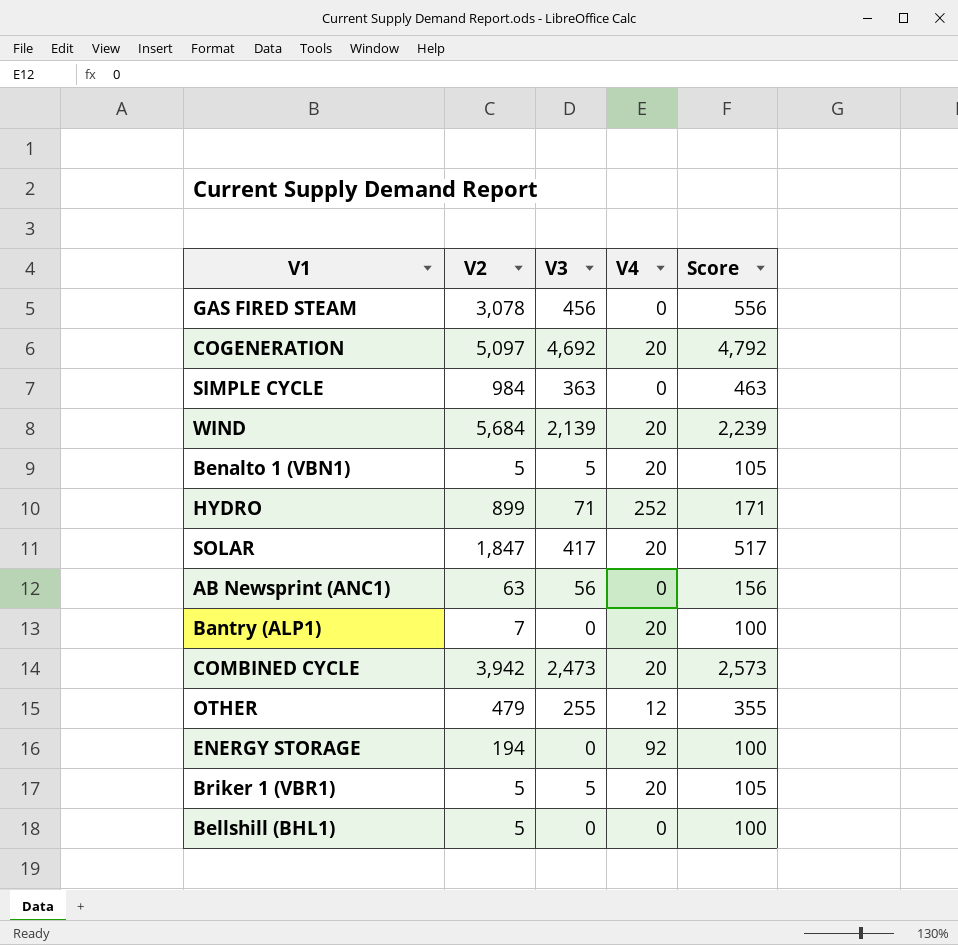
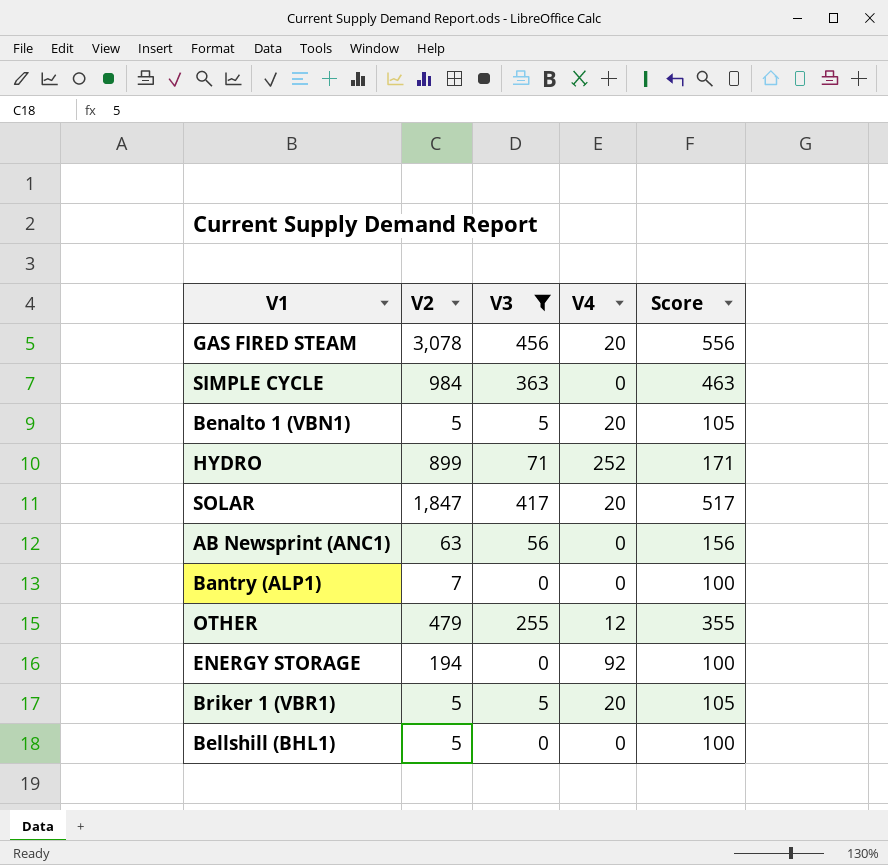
filter: none -> V3 <= 456
GAS FIRED STEAM | V4: 0 -> 20
Bantry (ALP1) | V4: 20 -> 0

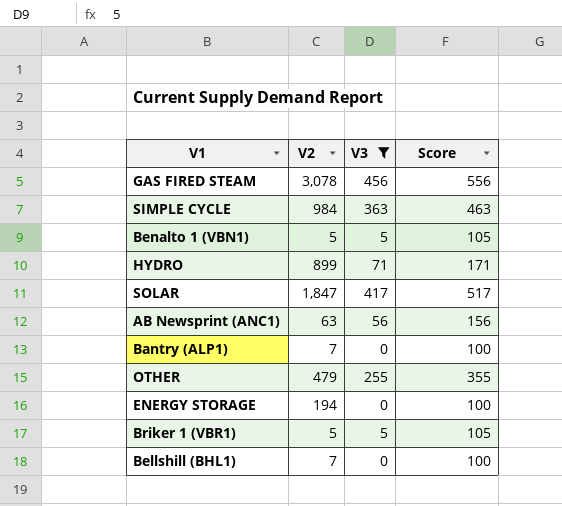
column V4 | position: 4 -> none
Bellshill (BHL1) | V2: 5 -> 7

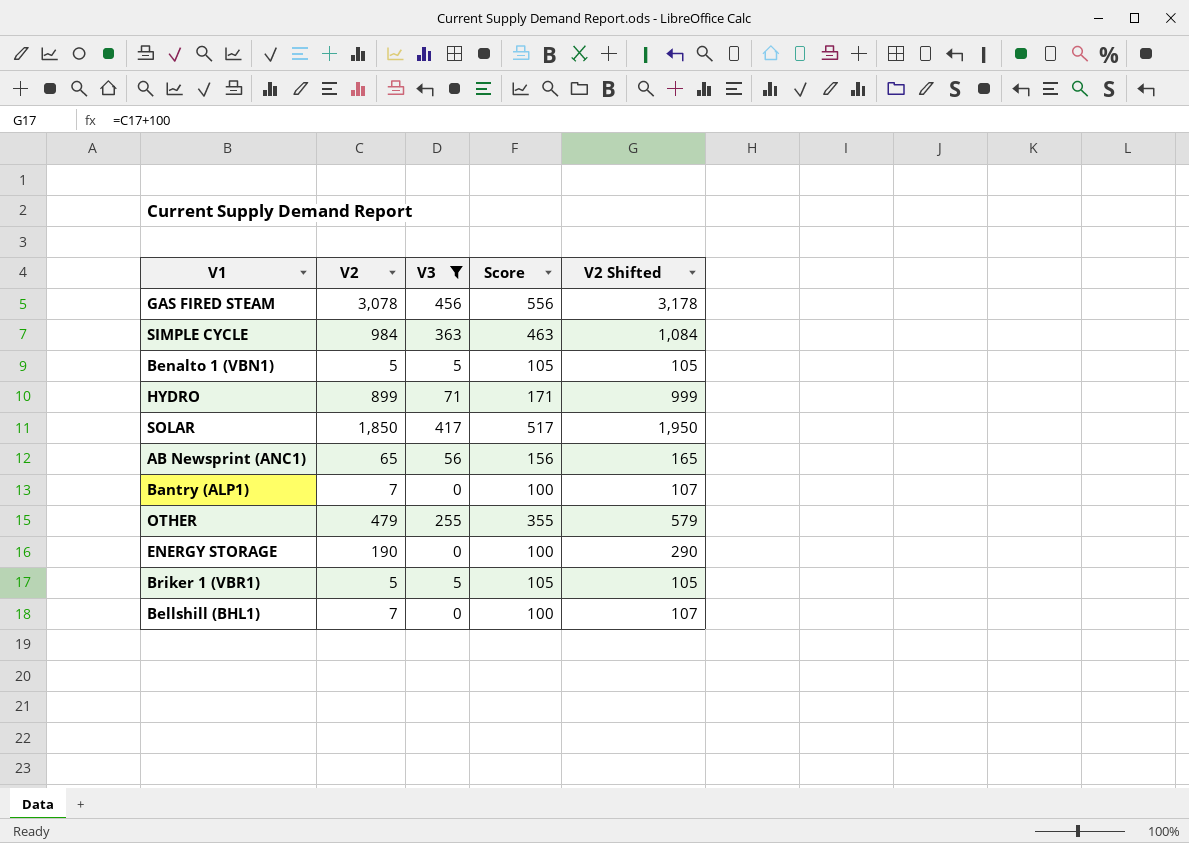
column V2 Shifted | formula: none -> [V2] + 100
SOLAR | V2: 1,847 -> 1,850
AB Newsprint (ANC1) | V2: 63 -> 65
ENERGY STORAGE | V2: 194 -> 190

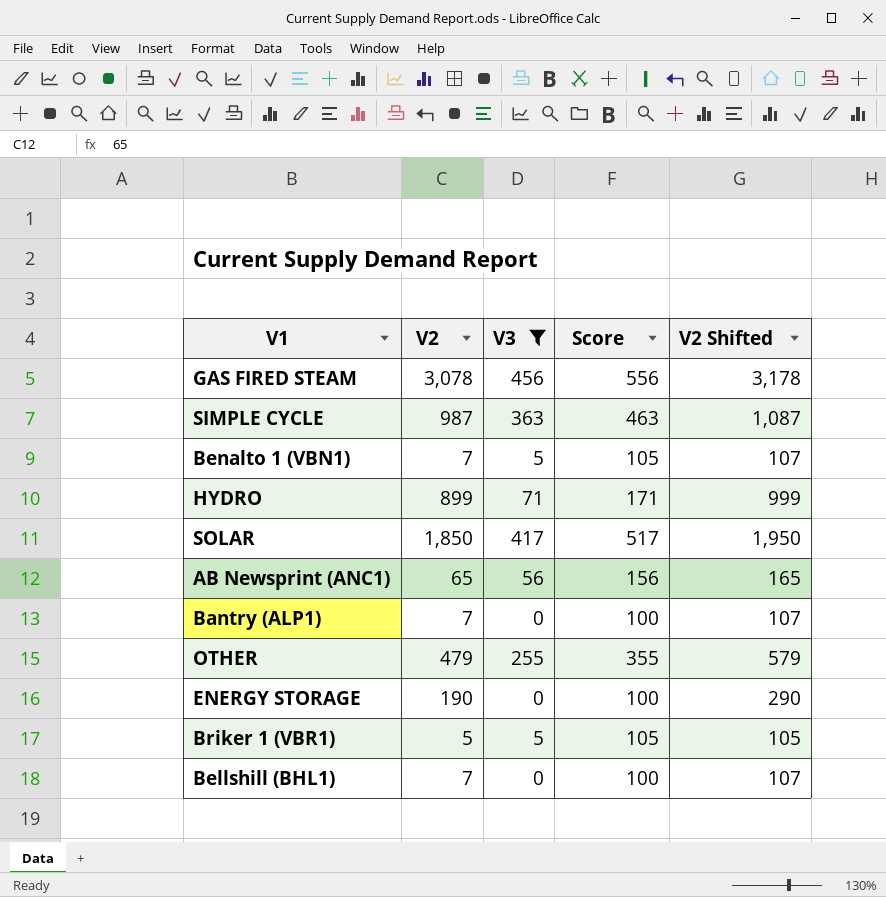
SIMPLE CYCLE | V2: 984 -> 987
SIMPLE CYCLE | V2 Shifted: 1,084 -> 1,087
Benalto 1 (VBN1) | V2: 5 -> 7
Benalto 1 (VBN1) | V2 Shifted: 105 -> 107

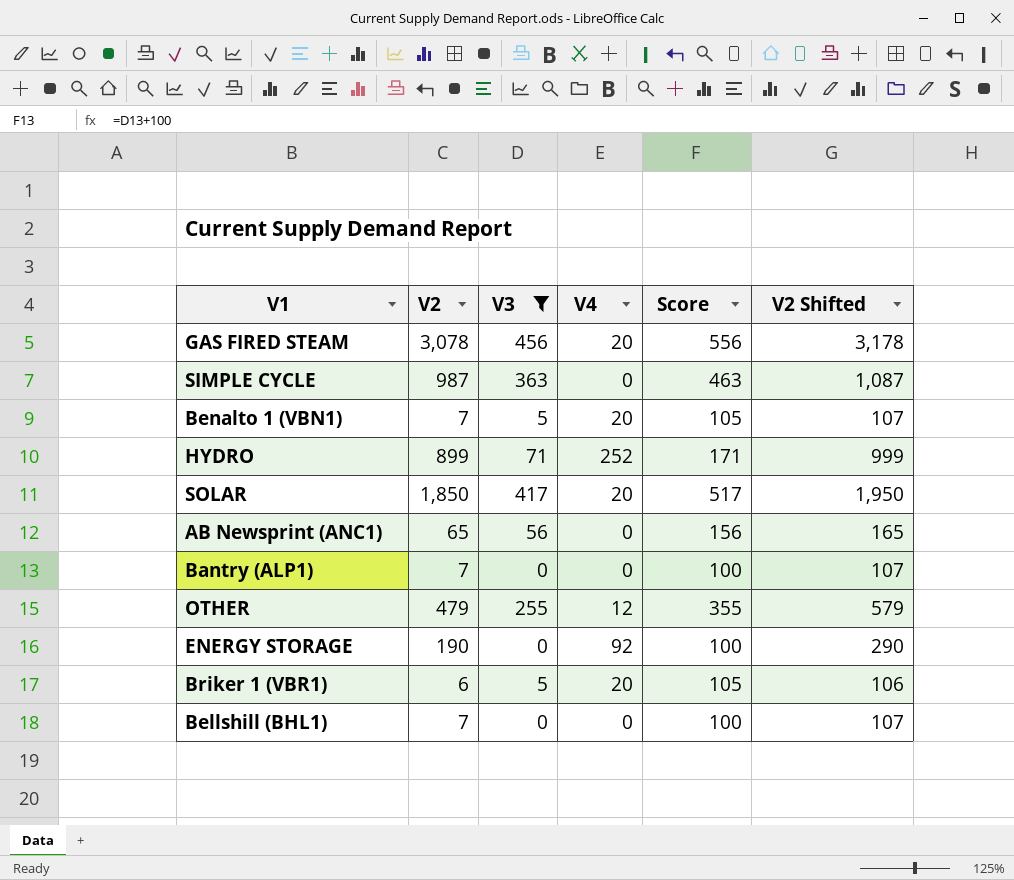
column V4 | position: none -> 4
Briker 1 (VBR1) | V2: 5 -> 6
Briker 1 (VBR1) | V2 Shifted: 105 -> 106

